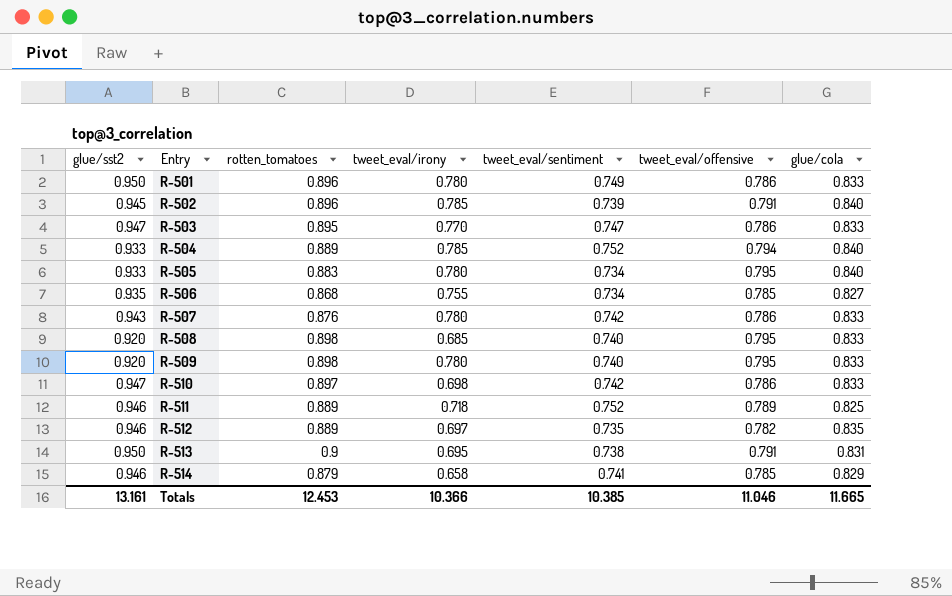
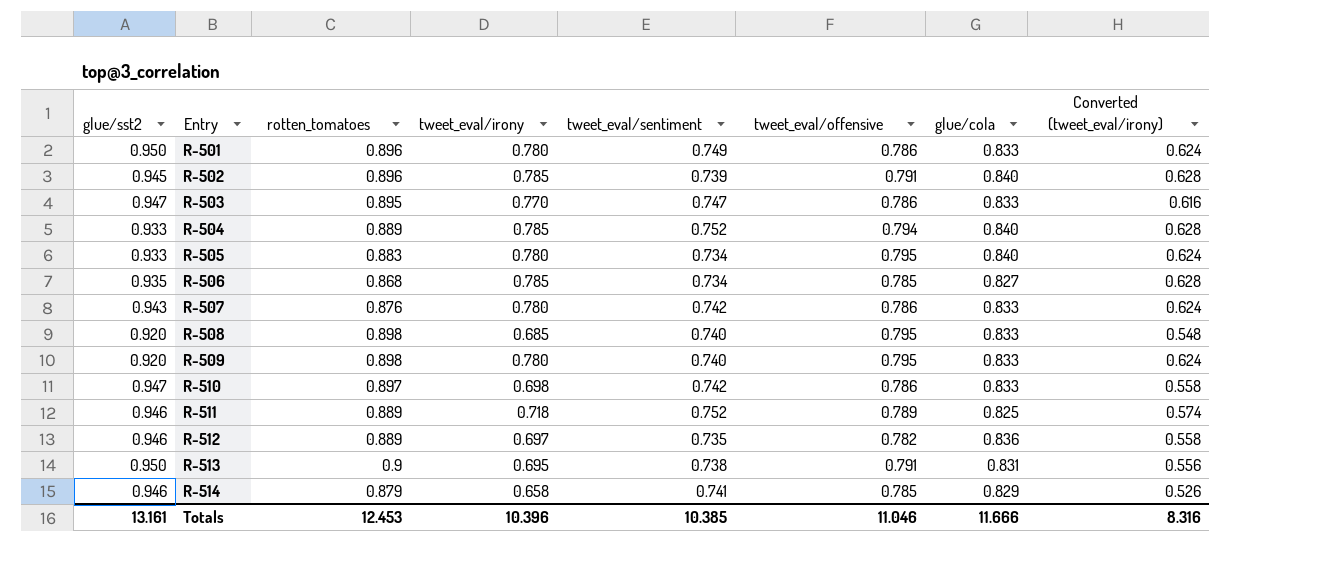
column Converted (tweet_eval/irony) | formula: none -> [tweet_eval/irony] * 0.8
R-506 | tweet_eval/irony: 0.755 -> 0.785
R-512 | glue/cola: 0.835 -> 0.836
Totals | tweet_eval/irony: 10.366 -> 10.396
Totals | glue/cola: 11.665 -> 11.666

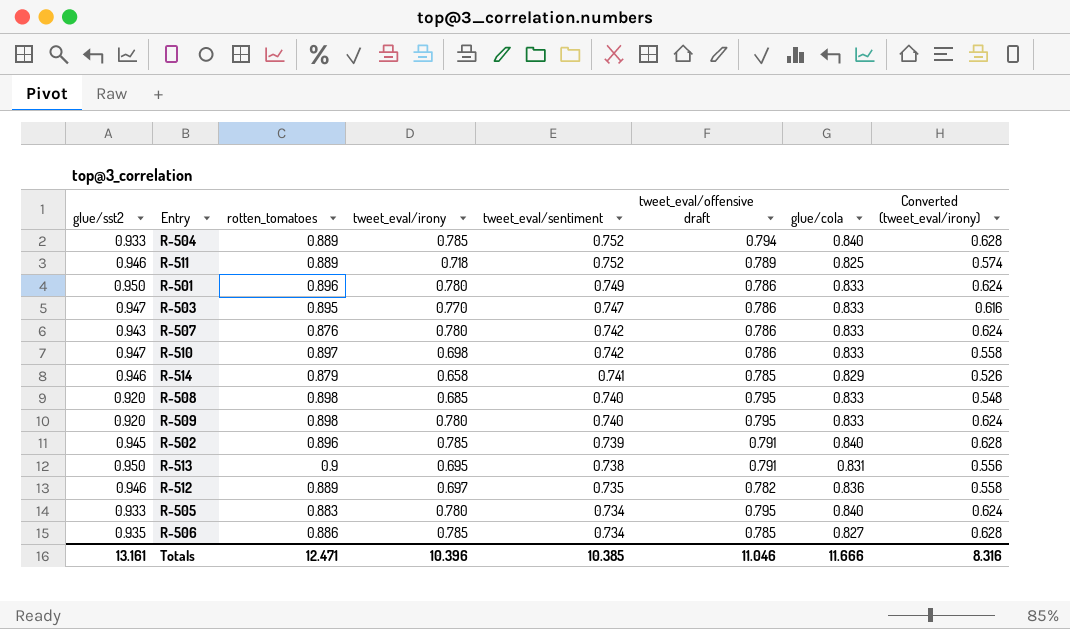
row order: Entry ascending -> tweet_eval/sentiment descending
column name: tweet_eval/offensive -> tweet_eval/offensive draft
R-506 | rotten_tomatoes: 0.868 -> 0.886
Totals | rotten_tomatoes: 12.453 -> 12.471

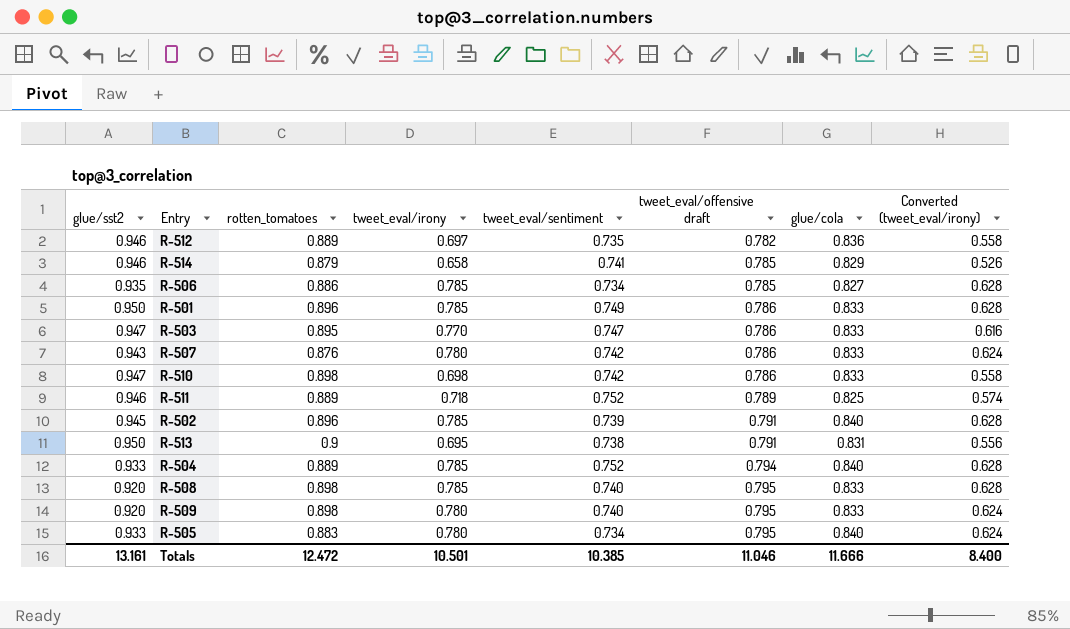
row order: tweet_eval/sentiment descending -> tweet_eval/offensive draft ascending
R-501 | tweet_eval/irony: 0.780 -> 0.785
R-501 | Converted (tweet_eval/irony): 0.624 -> 0.628
R-510 | rotten_tomatoes: 0.897 -> 0.898
R-508 | tweet_eval/irony: 0.685 -> 0.785
R-508 | Converted (tweet_eval/irony): 0.548 -> 0.628
Totals | rotten_tomatoes: 12.471 -> 12.472
Totals | tweet_eval/irony: 10.396 -> 10.501
Totals | Converted (tweet_eval/irony): 8.316 -> 8.400

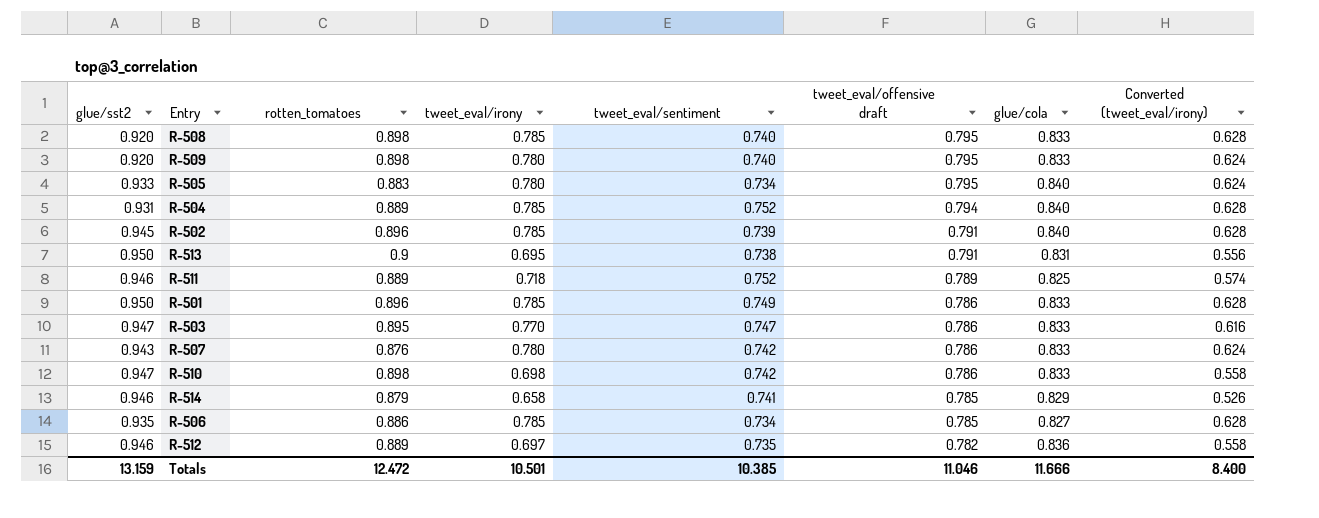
row order: tweet_eval/offensive draft ascending -> tweet_eval/offensive draft descending
R-504 | glue/sst2: 0.933 -> 0.931
Totals | glue/sst2: 13.161 -> 13.159

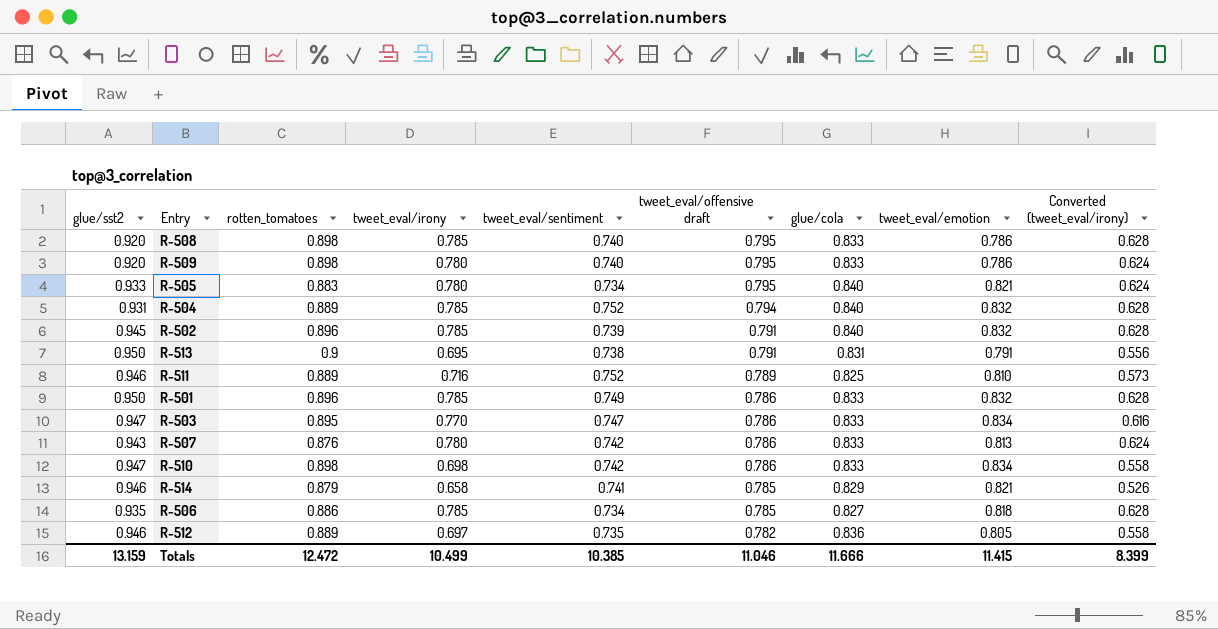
column tweet_eval/emotion | position: none -> 8
R-511 | tweet_eval/irony: 0.718 -> 0.716
R-511 | Converted (tweet_eval/irony): 0.574 -> 0.573
Totals | tweet_eval/irony: 10.501 -> 10.499
Totals | Converted (tweet_eval/irony): 8.400 -> 8.399

